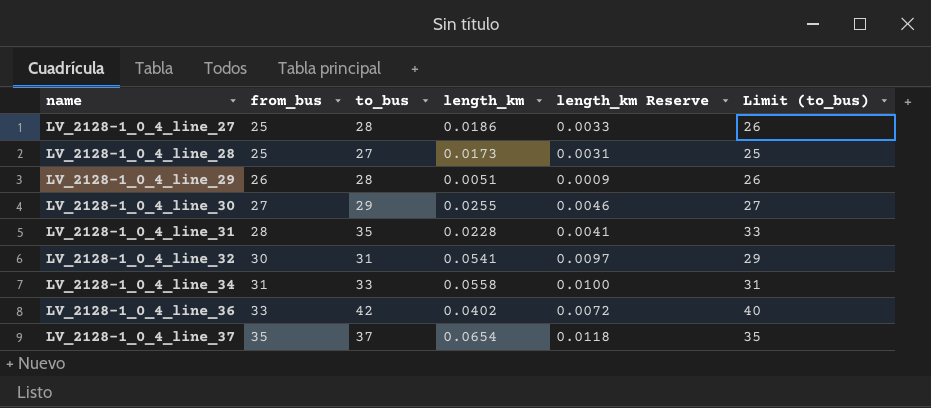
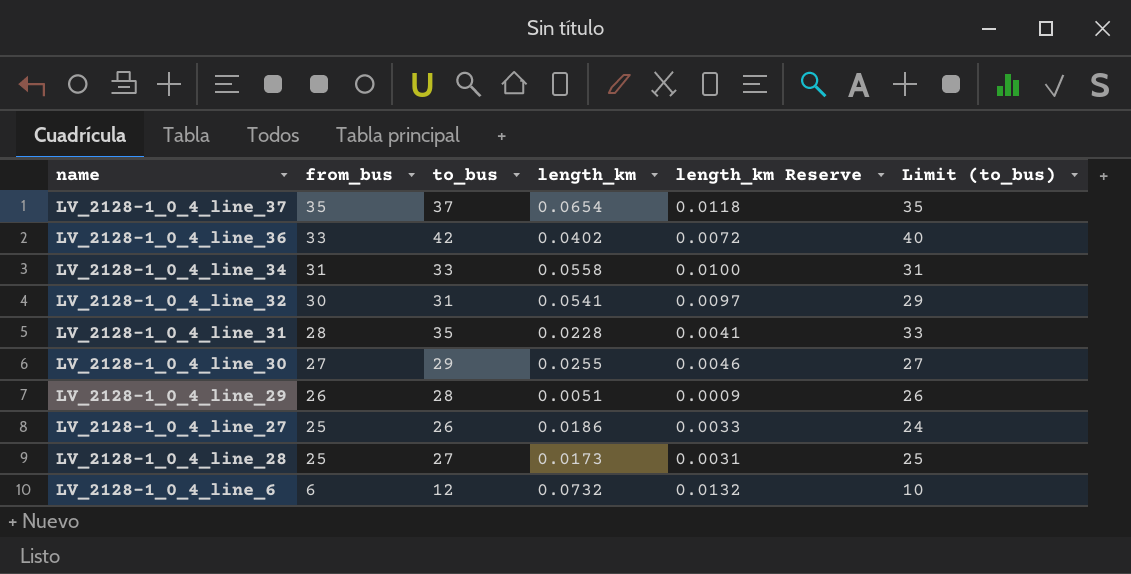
row order: name ascending -> from_bus descending
LV_2128-1_0_4_line_27 | to_bus: 28 -> 26
LV_2128-1_0_4_line_27 | Limit (to_bus): 26 -> 24
row LV_2128-1_0_4_line_6: none -> 6 | 12 | 0.0732 | 0.0132 | 10

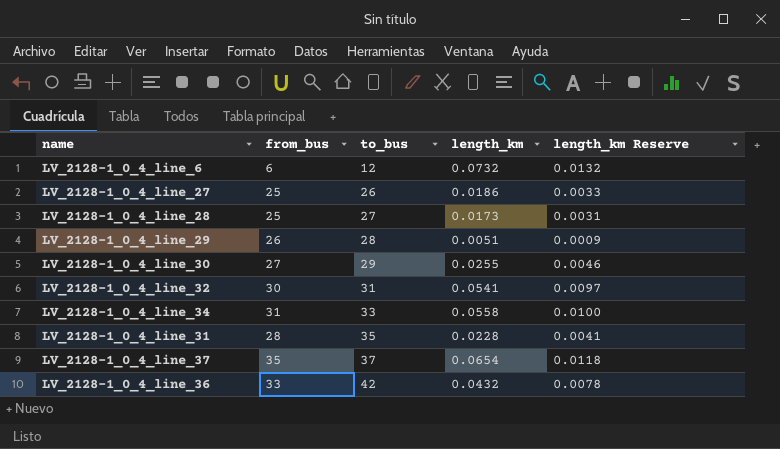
row order: from_bus descending -> to_bus ascending
column Limit (to_bus) | formula: [to_bus] - 2 -> none
LV_2128-1_0_4_line_36 | length_km: 0.0402 -> 0.0432
LV_2128-1_0_4_line_36 | length_km Reserve: 0.0072 -> 0.0078

